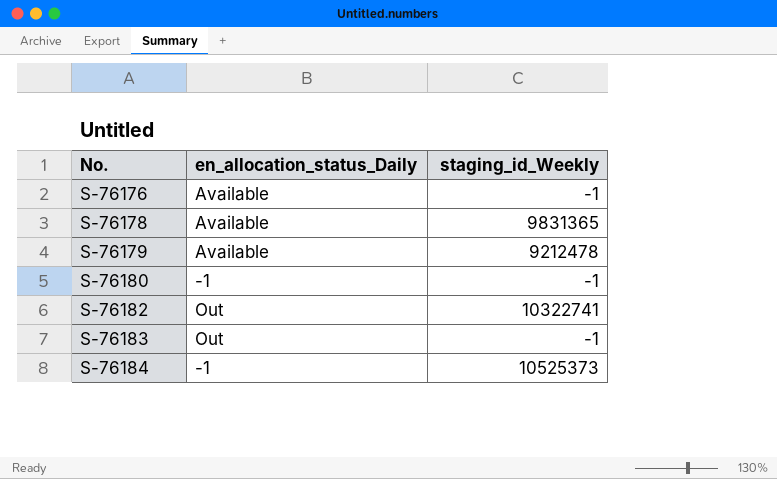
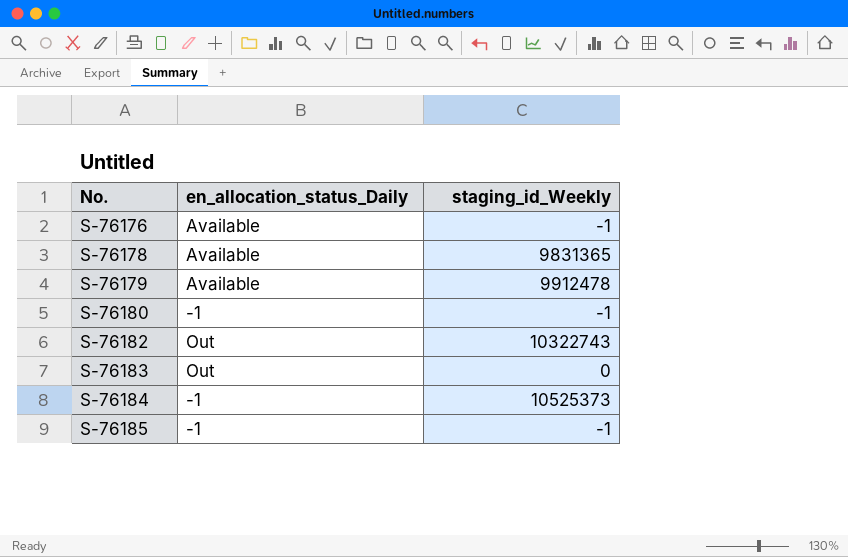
S-76179 | staging_id_Weekly: 9212478 -> 9912478
S-76182 | staging_id_Weekly: 10322741 -> 10322743
S-76183 | staging_id_Weekly: -1 -> 0
row S-76185: none -> -1 | -1

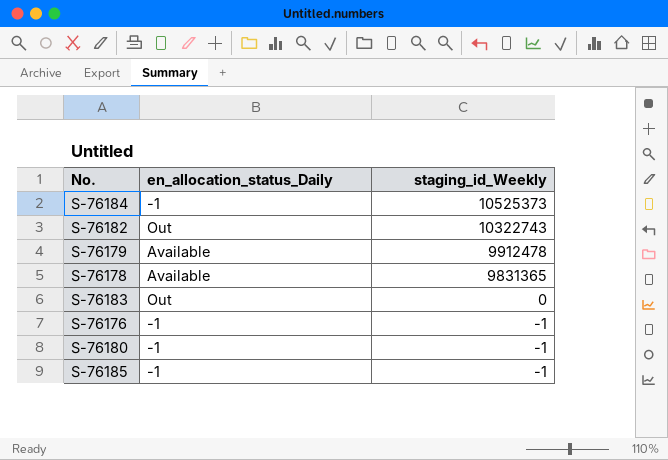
row order: No. ascending -> staging_id_Weekly descending
S-76176 | en_allocation_status_Daily: Available -> -1

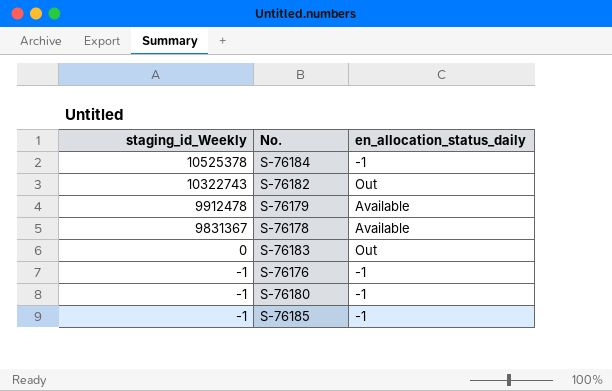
column staging_id_Weekly | position: 3 -> 1
column name: en_allocation_status_Daily -> en_allocation_status_daily
S-76184 | staging_id_Weekly: 10525373 -> 10525378
S-76178 | staging_id_Weekly: 9831365 -> 9831367

